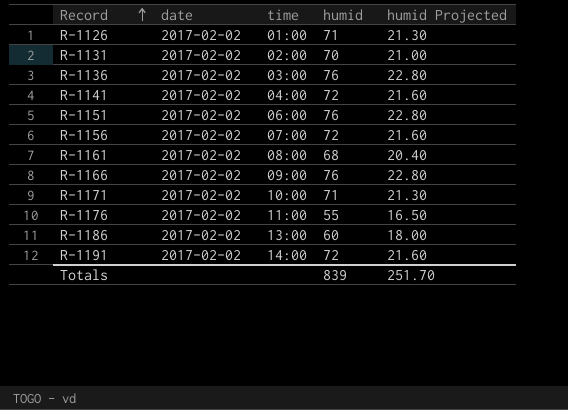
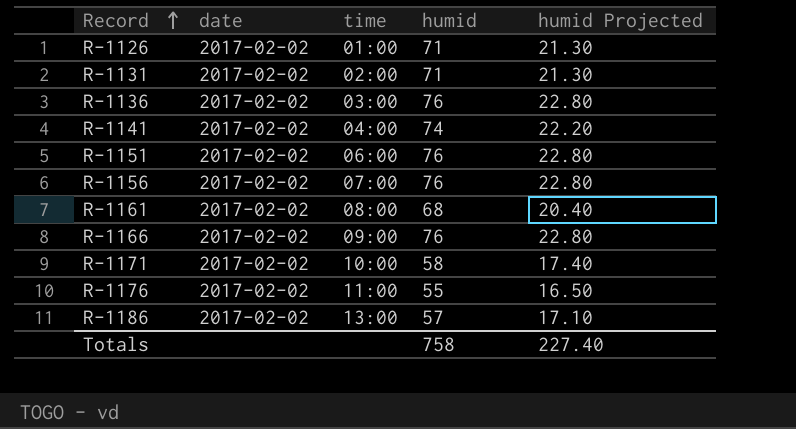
row R-1191: 2017-02-02 | 14:00 | 72 | 21.60 -> none
R-1131 | humid: 70 -> 71
R-1131 | humid Projected: 21.00 -> 21.30
R-1141 | humid: 72 -> 74
R-1141 | humid Projected: 21.60 -> 22.20
R-1156 | humid: 72 -> 76
R-1156 | humid Projected: 21.60 -> 22.80
R-1171 | humid: 71 -> 58
R-1171 | humid Projected: 21.30 -> 17.40
R-1186 | humid: 60 -> 57
R-1186 | humid Projected: 18.00 -> 17.10
Totals | humid: 839 -> 758
Totals | humid Projected: 251.70 -> 227.40

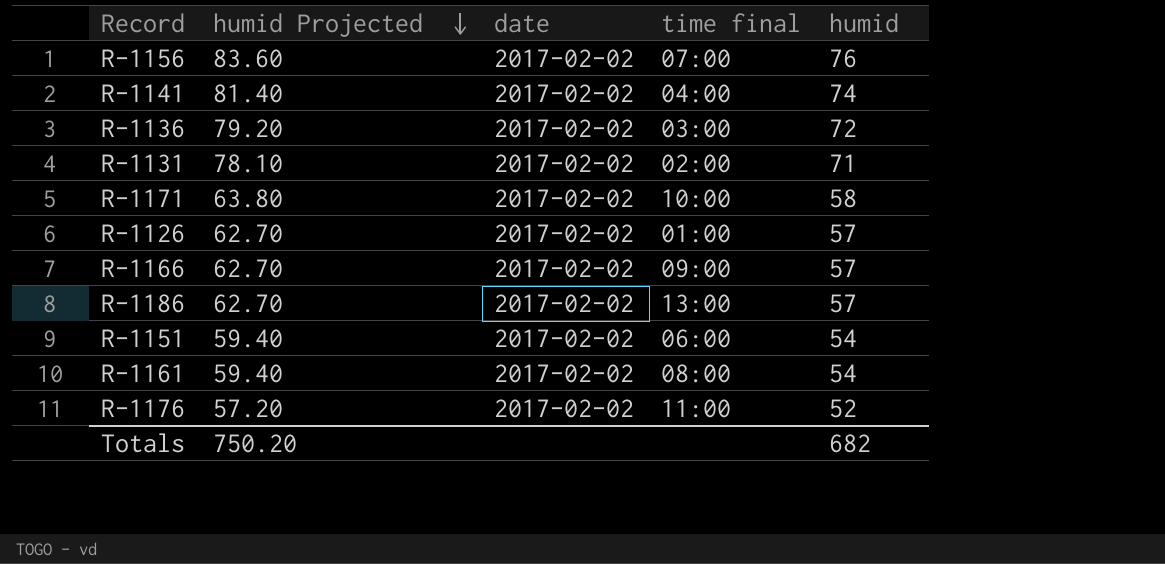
row order: Record ascending -> humid Projected descending
column humid Projected | formula: [humid] * 0.3 -> [humid] * 1.1
column humid Projected | position: 5 -> 2
column name: time -> time final
R-1136 | humid: 76 -> 72
R-1126 | humid: 71 -> 57
R-1166 | humid: 76 -> 57
R-1151 | humid: 76 -> 54
R-1161 | humid: 68 -> 54
R-1176 | humid: 55 -> 52
Totals | humid Projected: 227.40 -> 750.20
Totals | humid: 758 -> 682

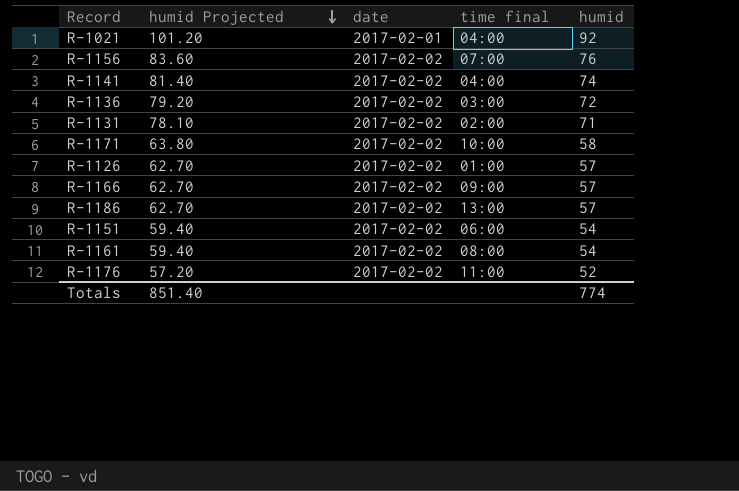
row R-1021: none -> 101.20 | 2017-02-01 | 04:00 | 92
Totals | humid Projected: 750.20 -> 851.40
Totals | humid: 682 -> 774

